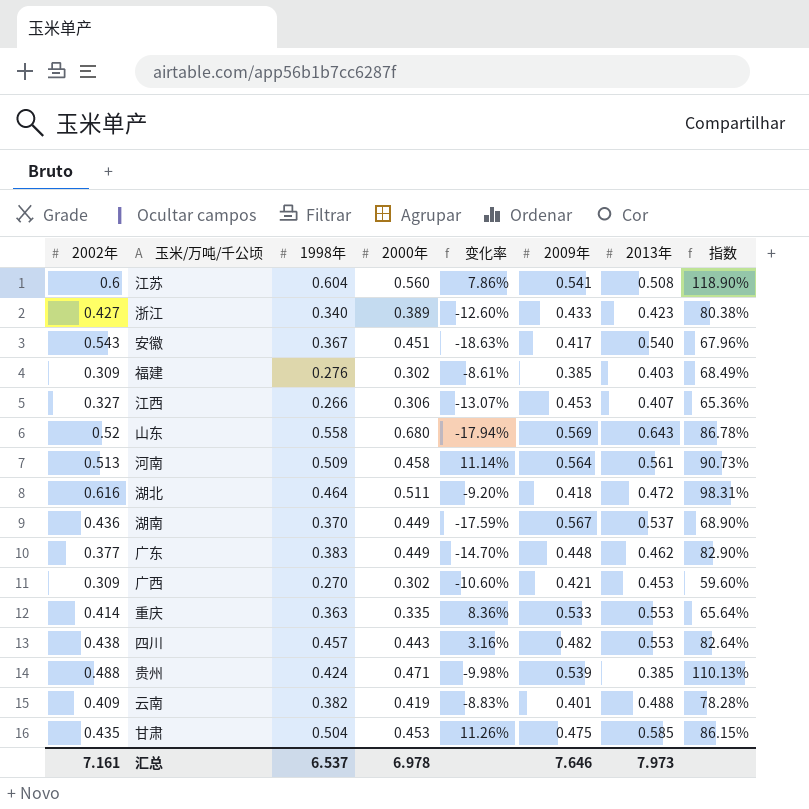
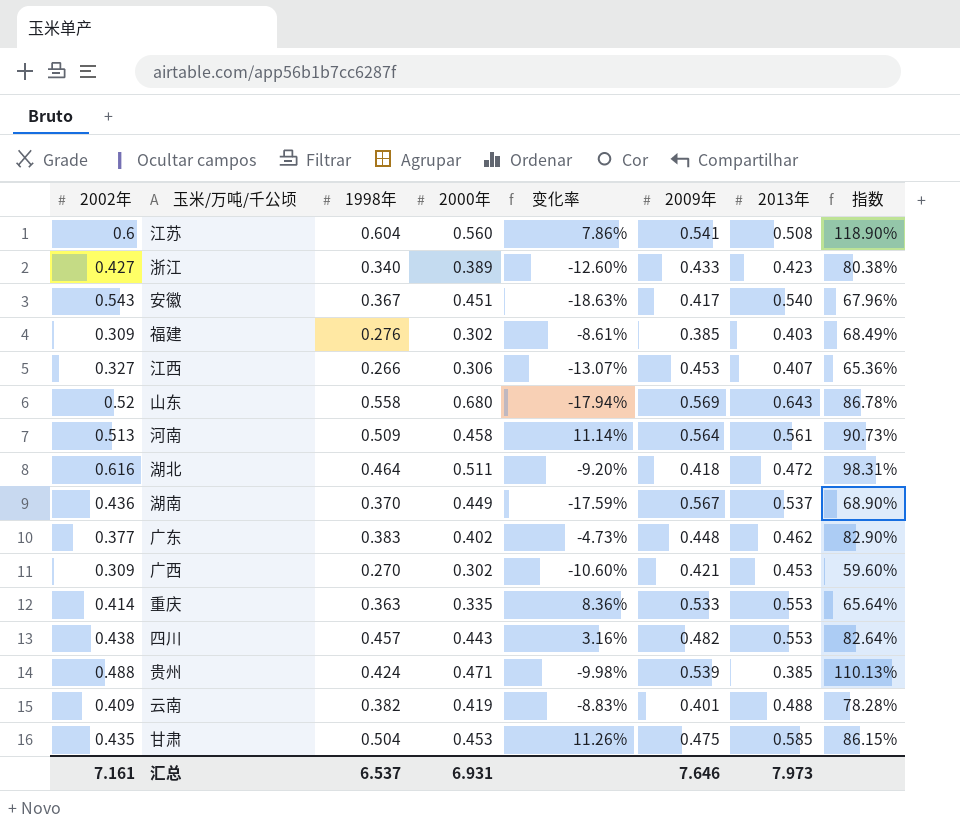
广东 | 2000年: 0.449 -> 0.402
广东 | 变化率: -14.70% -> -4.73%
汇总 | 2000年: 6.978 -> 6.931

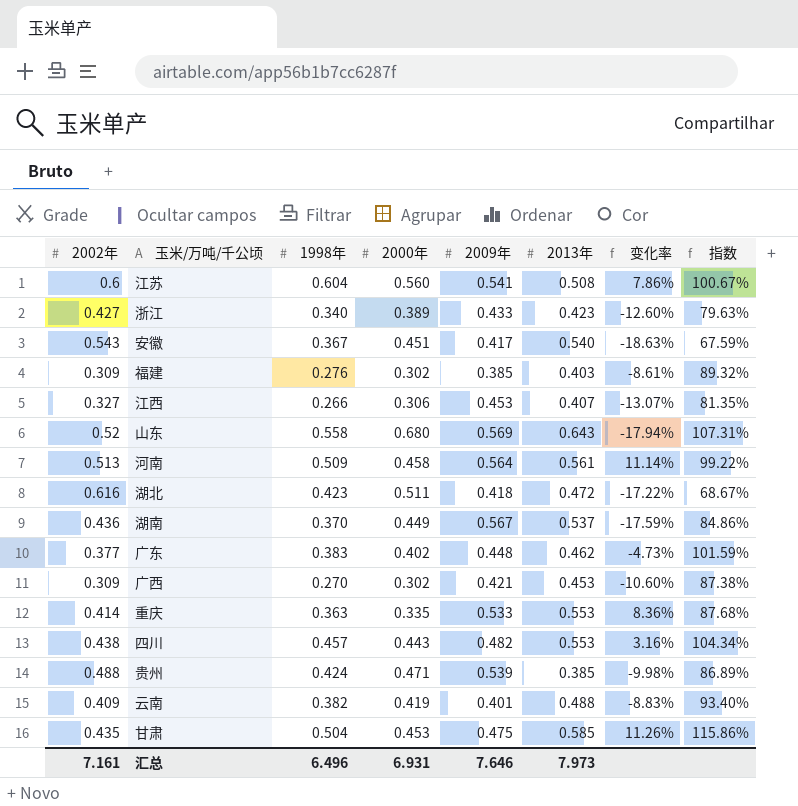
column 变化率 | position: 5 -> 7
column 指数 | formula: [1998年] / [2013年] -> [1998年] / [2002年]
湖北 | 1998年: 0.464 -> 0.423
湖北 | 变化率: -9.20% -> -17.22%
汇总 | 1998年: 6.537 -> 6.496

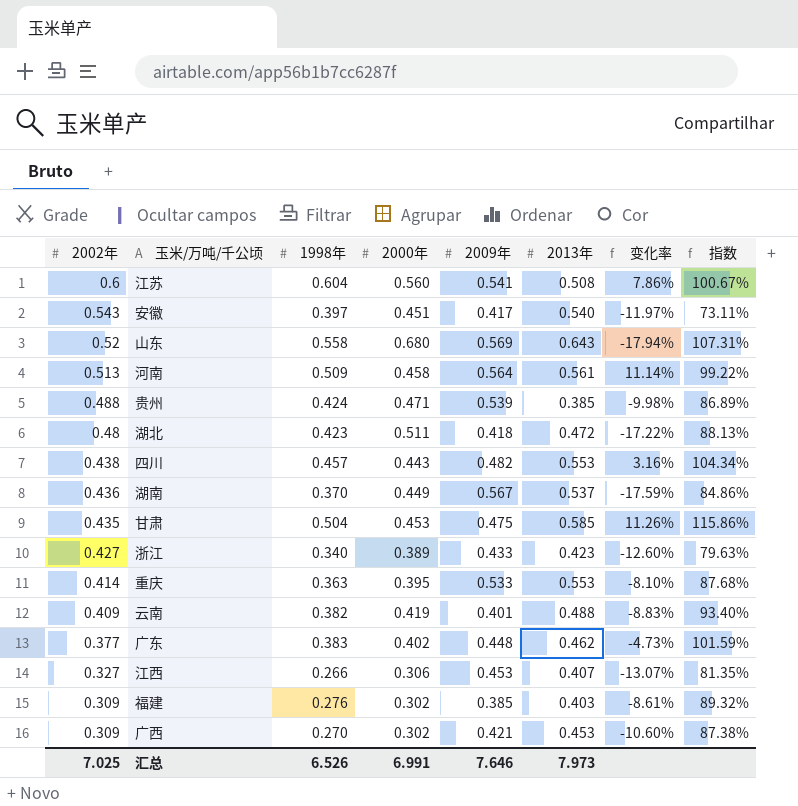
row order: none -> 2002年 descending
安徽 | 1998年: 0.367 -> 0.397
安徽 | 变化率: -18.63% -> -11.97%
安徽 | 指数: 67.59% -> 73.11%
湖北 | 2002年: 0.616 -> 0.48
湖北 | 指数: 68.67% -> 88.13%
重庆 | 2000年: 0.335 -> 0.395
重庆 | 变化率: 8.36% -> -8.10%
汇总 | 2002年: 7.161 -> 7.025
汇总 | 1998年: 6.496 -> 6.526
汇总 | 2000年: 6.931 -> 6.991

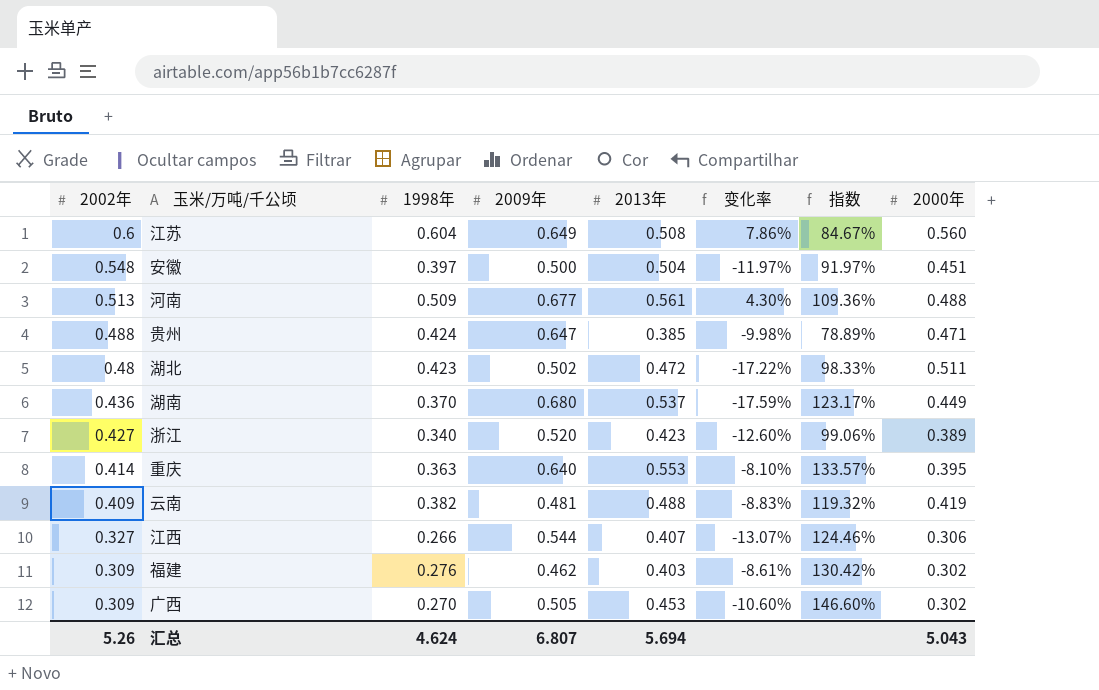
column 指数 | formula: [1998年] / [2002年] -> [2013年] / [2002年]
column 2000年 | position: 4 -> 8
row 山东: 0.52 | 0.558 | 0.680 | 0.569 | 0.643 | -17.94% | 107.31% -> none
row 四川: 0.438 | 0.457 | 0.443 | 0.482 | 0.553 | 3.16% | 104.34% -> none
row 甘肃: 0.435 | 0.504 | 0.453 | 0.475 | 0.585 | 11.26% | 115.86% -> none
row 广东: 0.377 | 0.383 | 0.402 | 0.448 | 0.462 | -4.73% | 101.59% -> none
江苏 | 2009年: 0.541 -> 0.649
安徽 | 2002年: 0.543 -> 0.548
安徽 | 2009年: 0.417 -> 0.500
安徽 | 2013年: 0.540 -> 0.504
河南 | 2009年: 0.564 -> 0.677
河南 | 变化率: 11.14% -> 4.30%
河南 | 2000年: 0.458 -> 0.488
贵州 | 2009年: 0.539 -> 0.647
湖北 | 2009年: 0.418 -> 0.502
湖南 | 2009年: 0.567 -> 0.680
浙江 | 2009年: 0.433 -> 0.520
重庆 | 2009年: 0.533 -> 0.640
云南 | 2009年: 0.401 -> 0.481
江西 | 2009年: 0.453 -> 0.544
福建 | 2009年: 0.385 -> 0.462
广西 | 2009年: 0.421 -> 0.505
汇总 | 2002年: 7.025 -> 5.26
汇总 | 1998年: 6.526 -> 4.624
汇总 | 2009年: 7.646 -> 6.807
汇总 | 2013年: 7.973 -> 5.694
汇总 | 2000年: 6.991 -> 5.043

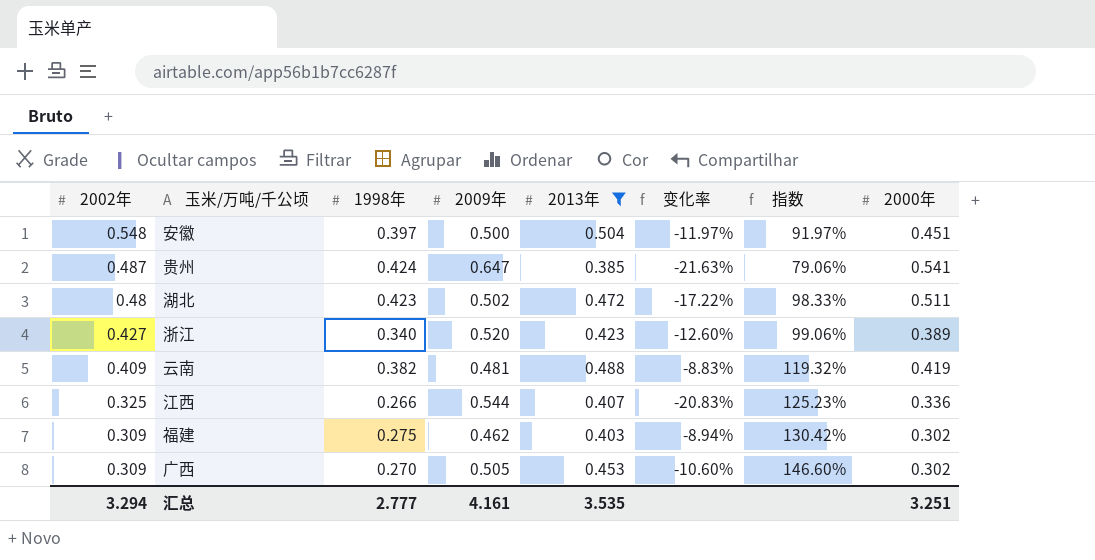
filter: none -> 2013年 <= 0.504
贵州 | 2002年: 0.488 -> 0.487
贵州 | 变化率: -9.98% -> -21.63%
贵州 | 指数: 78.89% -> 79.06%
贵州 | 2000年: 0.471 -> 0.541
江西 | 2002年: 0.327 -> 0.325
江西 | 变化率: -13.07% -> -20.83%
江西 | 指数: 124.46% -> 125.23%
江西 | 2000年: 0.306 -> 0.336
福建 | 1998年: 0.276 -> 0.275
福建 | 变化率: -8.61% -> -8.94%
汇总 | 2002年: 5.26 -> 3.294
汇总 | 1998年: 4.624 -> 2.777
汇总 | 2009年: 6.807 -> 4.161
汇总 | 2013年: 5.694 -> 3.535
汇总 | 2000年: 5.043 -> 3.251

